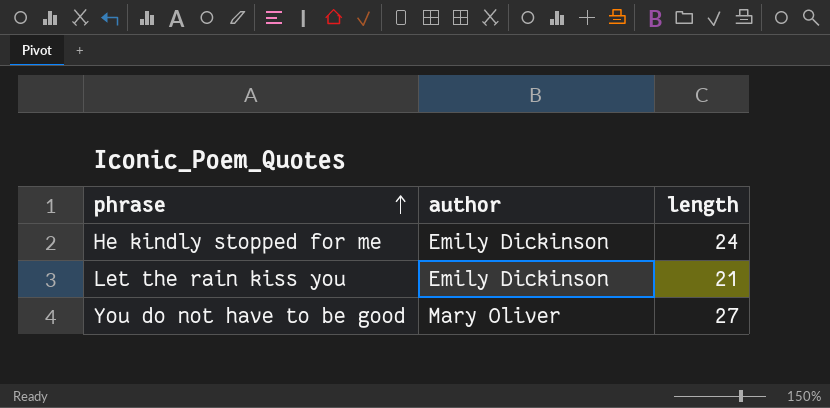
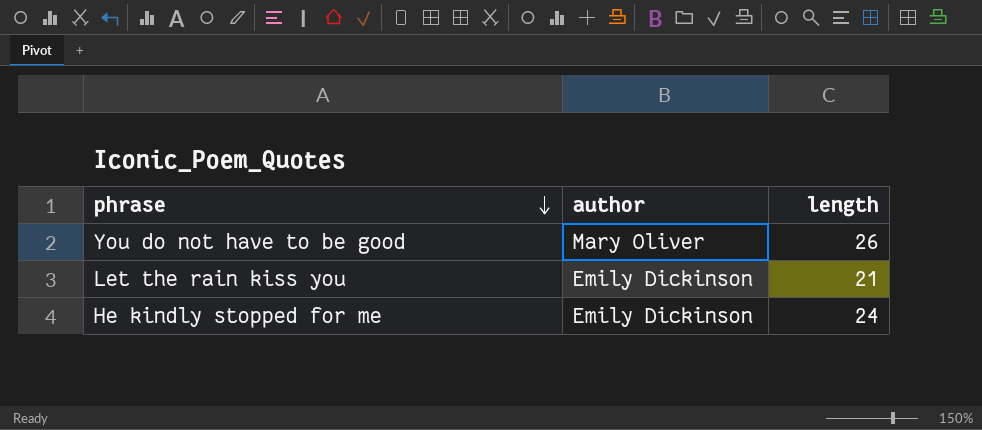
row order: phrase ascending -> phrase descending
You do not have to be good | length: 27 -> 26

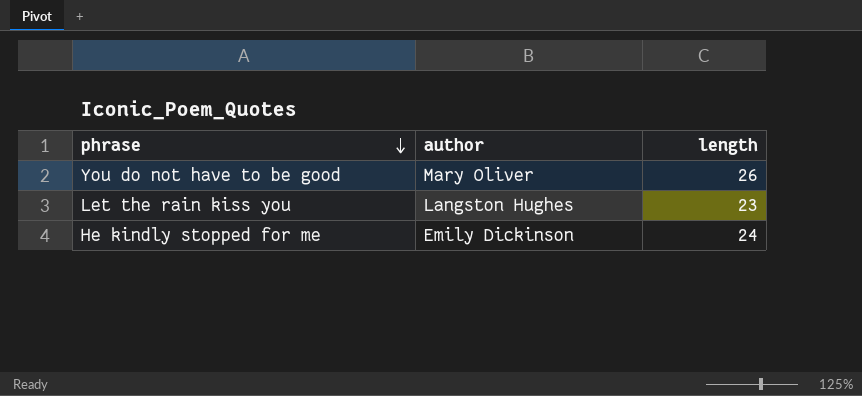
Let the rain kiss you | author: Emily Dickinson -> Langston Hughes
Let the rain kiss you | length: 21 -> 23

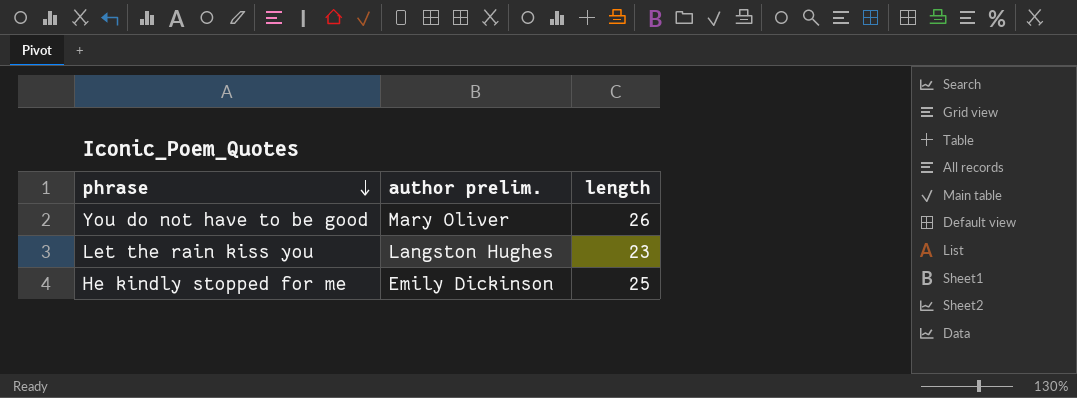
column name: author -> author prelim.
He kindly stopped for me | length: 24 -> 25

